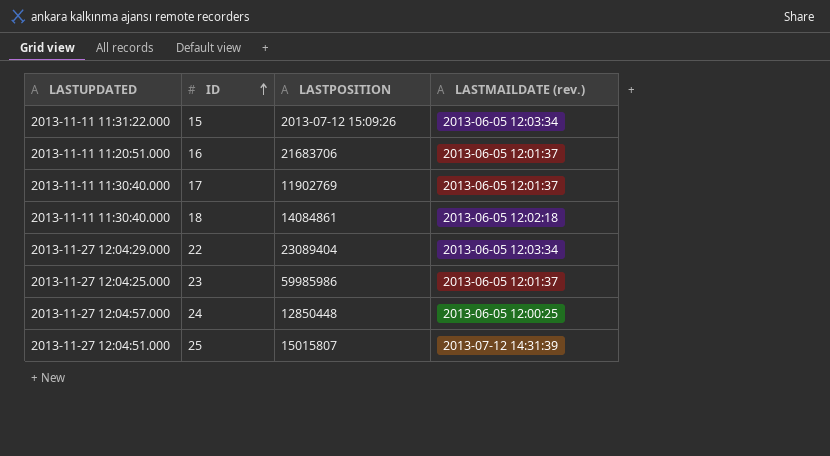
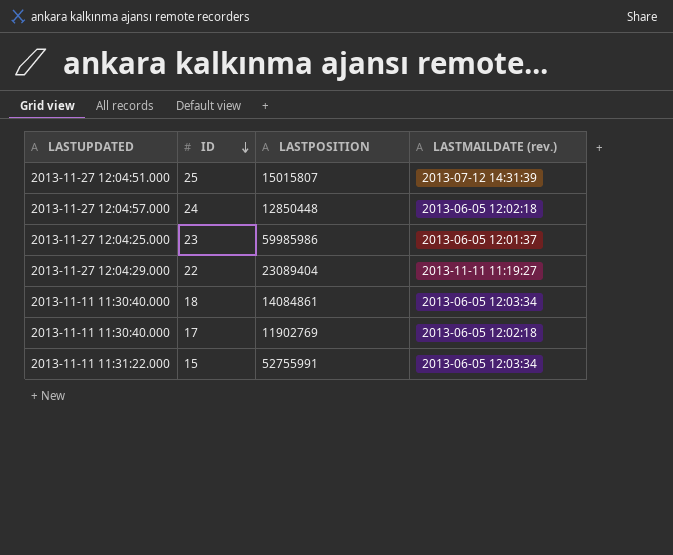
row order: ID ascending -> ID descending
row 16: 2013-11-11 11:20:51.000 | 21683706 | 2013-06-05 12:01:37 -> none
24 | LASTMAILDATE (rev.): 2013-06-05 12:00:25 -> 2013-06-05 12:02:18
22 | LASTMAILDATE (rev.): 2013-06-05 12:03:34 -> 2013-11-11 11:19:27
18 | LASTMAILDATE (rev.): 2013-06-05 12:02:18 -> 2013-06-05 12:03:34
17 | LASTMAILDATE (rev.): 2013-06-05 12:01:37 -> 2013-06-05 12:02:18
15 | LASTPOSITION: 2013-07-12 15:09:26 -> 52755991

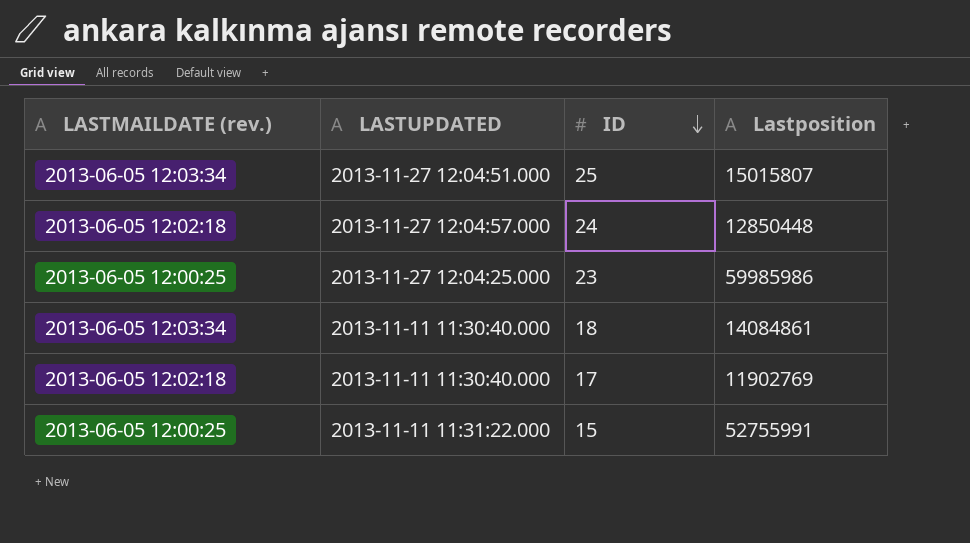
column LASTMAILDATE (rev.) | position: 4 -> 1
column name: LASTPOSITION -> Lastposition
row 22: 2013-11-27 12:04:29.000 | 23089404 | 2013-11-11 11:19:27 -> none
25 | LASTMAILDATE (rev.): 2013-07-12 14:31:39 -> 2013-06-05 12:03:34
23 | LASTMAILDATE (rev.): 2013-06-05 12:01:37 -> 2013-06-05 12:00:25
15 | LASTMAILDATE (rev.): 2013-06-05 12:03:34 -> 2013-06-05 12:00:25

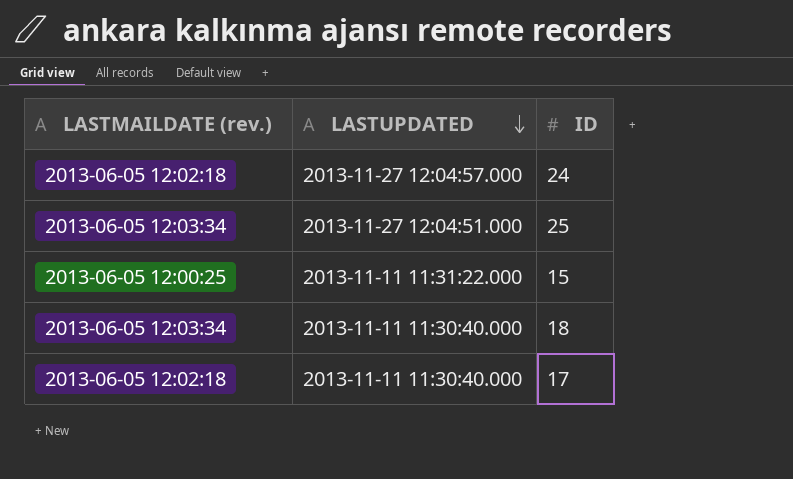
row order: ID descending -> LASTUPDATED descending
column Lastposition | position: 4 -> none
row 23: 2013-06-05 12:00:25 | 2013-11-27 12:04:25.000 | 59985986 -> none

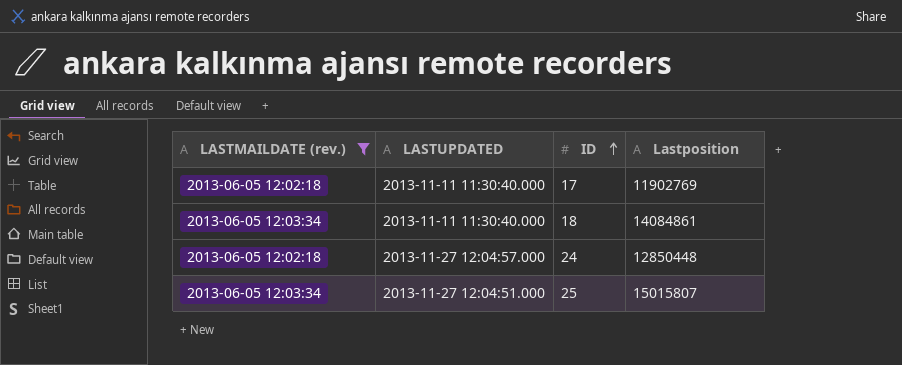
filter: none -> LASTMAILDATE (rev.) != 2013-06-05 12:00:25
row order: LASTUPDATED descending -> ID ascending
column Lastposition | position: none -> 4

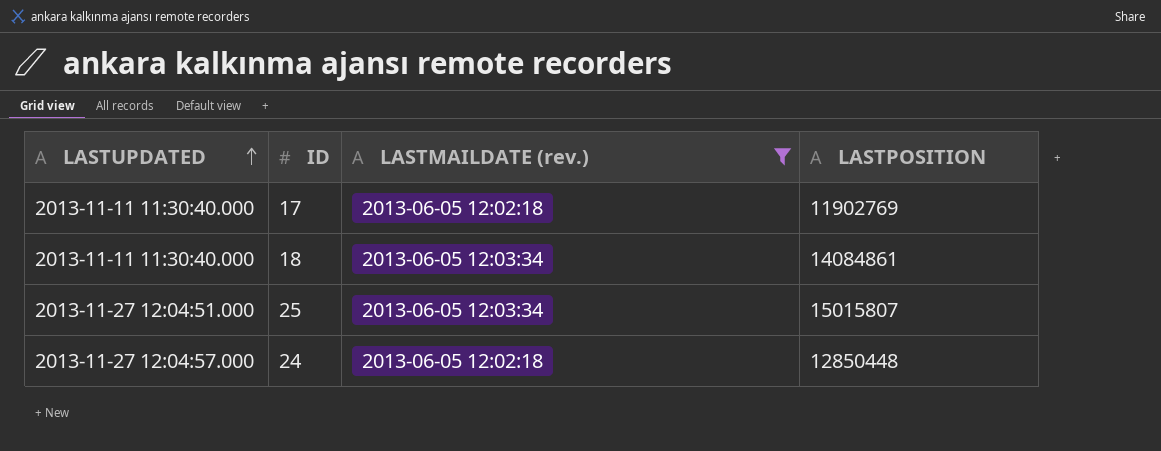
row order: ID ascending -> LASTUPDATED ascending
column LASTMAILDATE (rev.) | position: 1 -> 3
column name: Lastposition -> LASTPOSITION

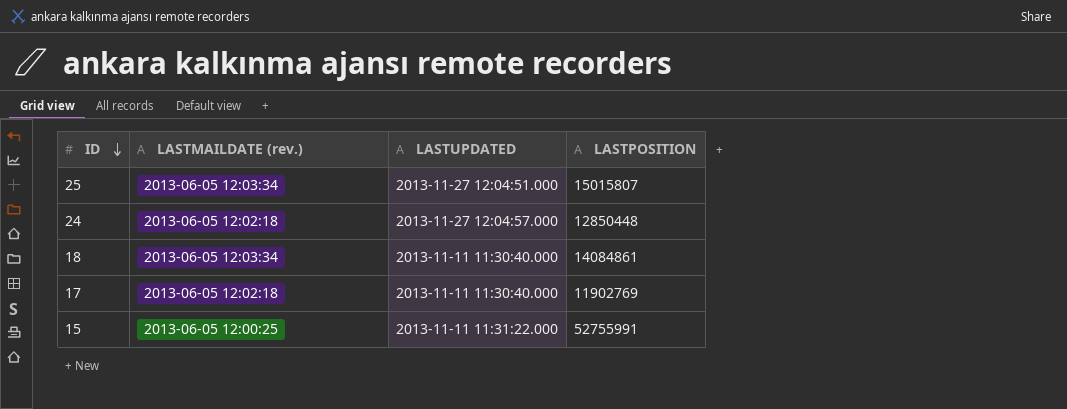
filter: LASTMAILDATE (rev.) != 2013-06-05 12:00:25 -> none
row order: LASTUPDATED ascending -> ID descending
column LASTUPDATED | position: 1 -> 3

